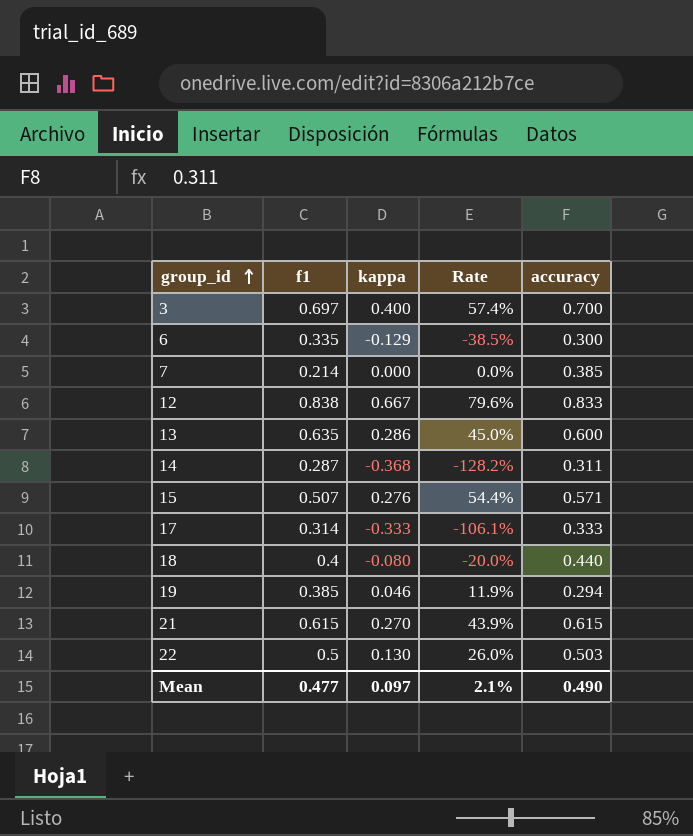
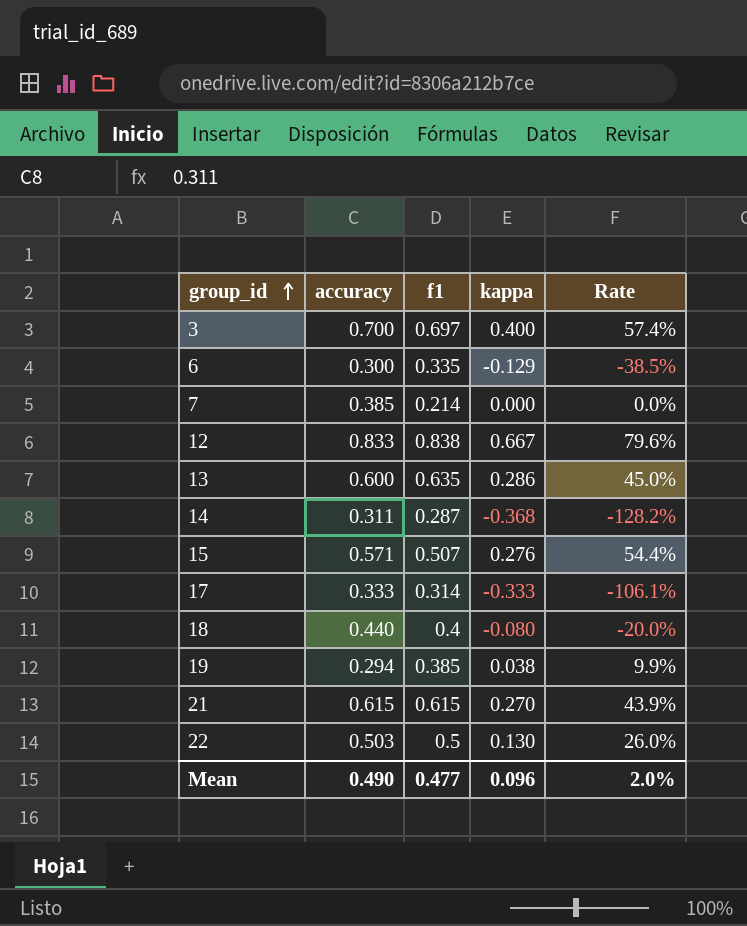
column accuracy | position: 5 -> 2
19 | kappa: 0.046 -> 0.038
19 | Rate: 11.9% -> 9.9%
Mean | kappa: 0.097 -> 0.096
Mean | Rate: 2.1% -> 2.0%

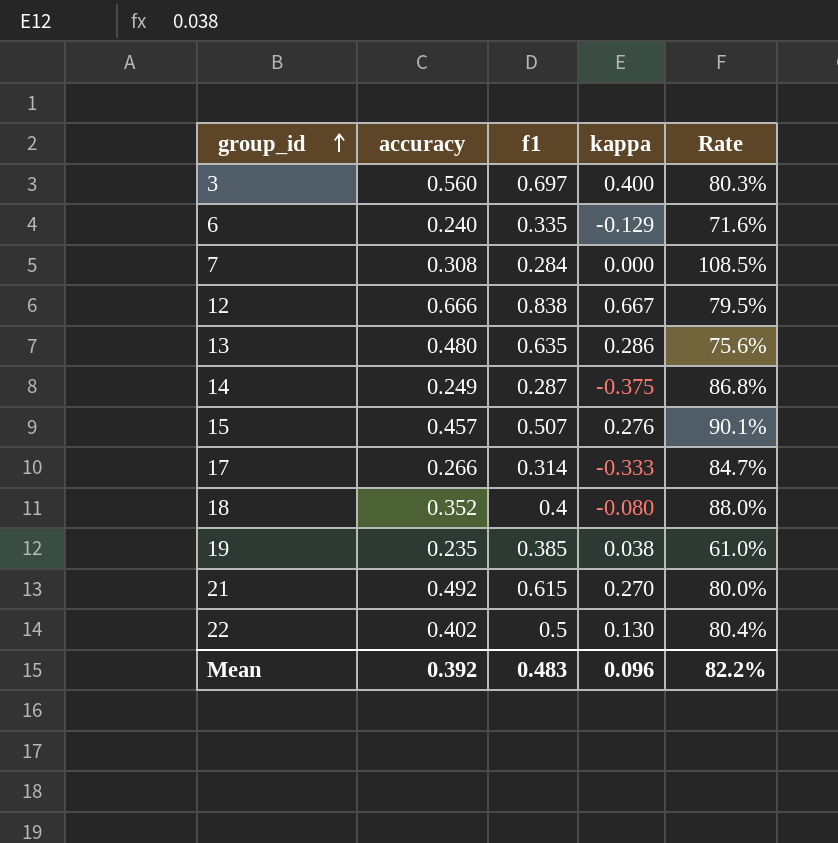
column Rate | formula: [kappa] / [f1] -> [accuracy] / [f1]
3 | accuracy: 0.700 -> 0.560
6 | accuracy: 0.300 -> 0.240
7 | accuracy: 0.385 -> 0.308
7 | f1: 0.214 -> 0.284
12 | accuracy: 0.833 -> 0.666
13 | accuracy: 0.600 -> 0.480
14 | accuracy: 0.311 -> 0.249
14 | kappa: -0.368 -> -0.375
15 | accuracy: 0.571 -> 0.457
17 | accuracy: 0.333 -> 0.266
18 | accuracy: 0.440 -> 0.352
19 | accuracy: 0.294 -> 0.235
21 | accuracy: 0.615 -> 0.492
22 | accuracy: 0.503 -> 0.402
Mean | accuracy: 0.490 -> 0.392
Mean | f1: 0.477 -> 0.483
Mean | Rate: 2.0% -> 82.2%

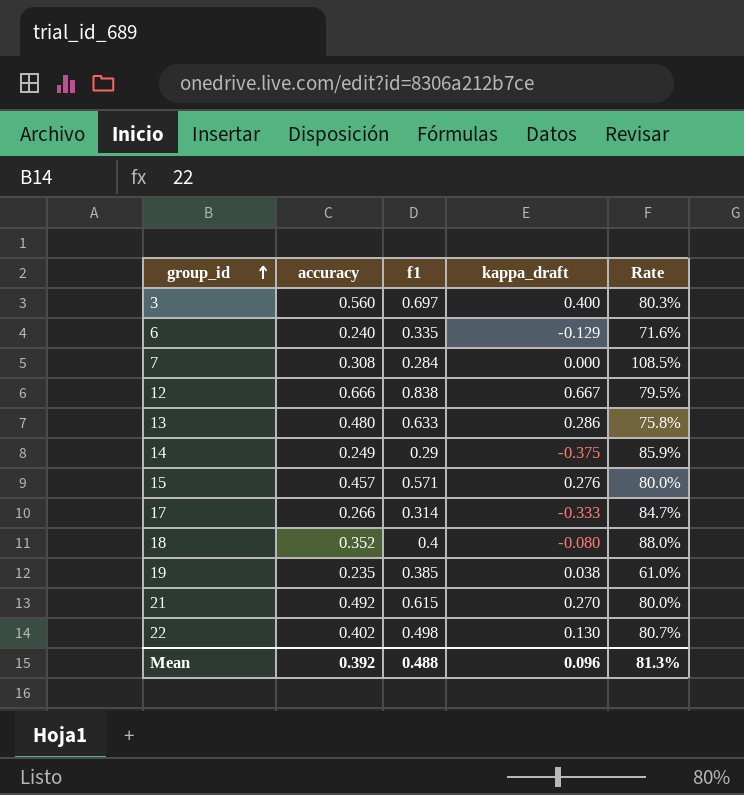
column name: kappa -> kappa_draft
13 | f1: 0.635 -> 0.633
13 | Rate: 75.6% -> 75.8%
14 | f1: 0.287 -> 0.29
14 | Rate: 86.8% -> 85.9%
15 | f1: 0.507 -> 0.571
15 | Rate: 90.1% -> 80.0%
22 | f1: 0.5 -> 0.498
22 | Rate: 80.4% -> 80.7%
Mean | f1: 0.483 -> 0.488
Mean | Rate: 82.2% -> 81.3%

